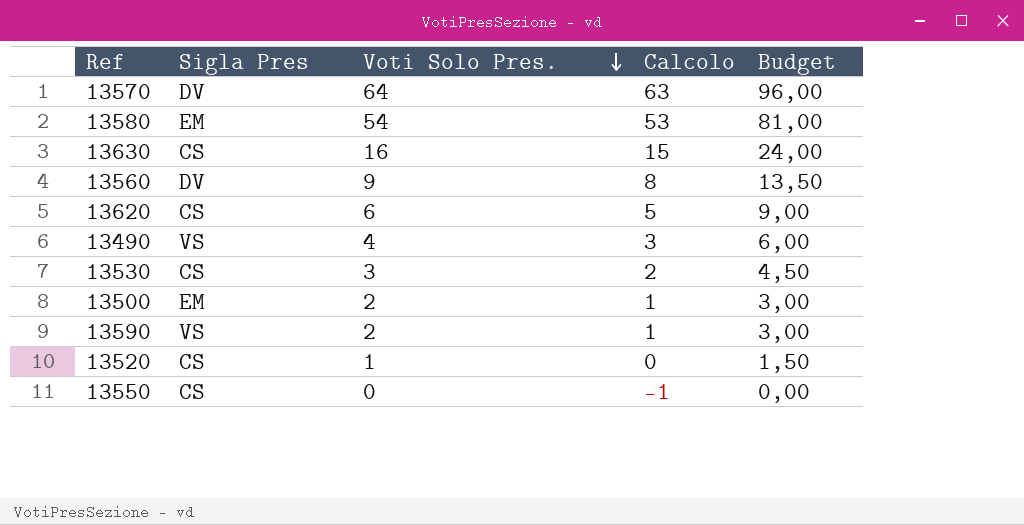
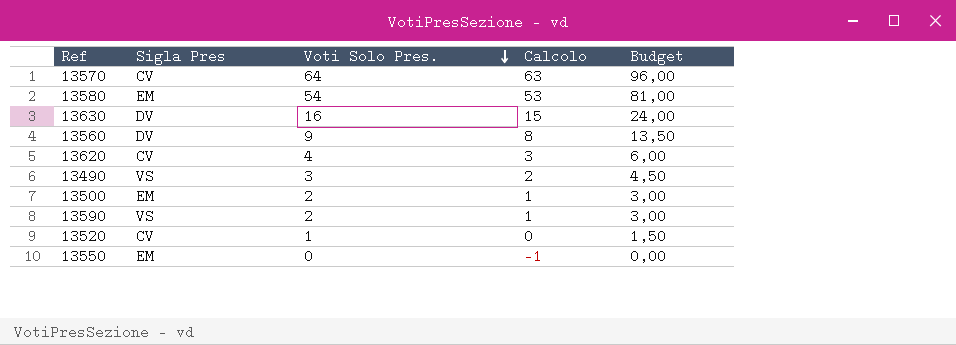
row 13530: CS | 3 | 2 | 4,50 -> none
13570 | Sigla Pres: DV -> CV
13630 | Sigla Pres: CS -> DV
13620 | Sigla Pres: CS -> CV
13620 | Voti Solo Pres.: 6 -> 4
13620 | Calcolo: 5 -> 3
13620 | Budget: 9,00 -> 6,00
13490 | Voti Solo Pres.: 4 -> 3
13490 | Calcolo: 3 -> 2
13490 | Budget: 6,00 -> 4,50
13520 | Sigla Pres: CS -> CV
13550 | Sigla Pres: CS -> EM

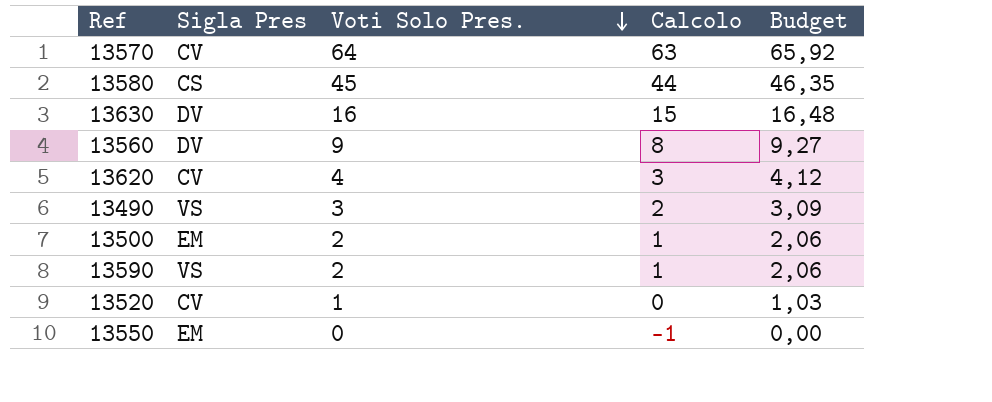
column Budget | formula: [Voti Solo Pres.] * 1,5 -> [Voti Solo Pres.] * 1,03
13580 | Sigla Pres: EM -> CS
13580 | Voti Solo Pres.: 54 -> 45
13580 | Calcolo: 53 -> 44

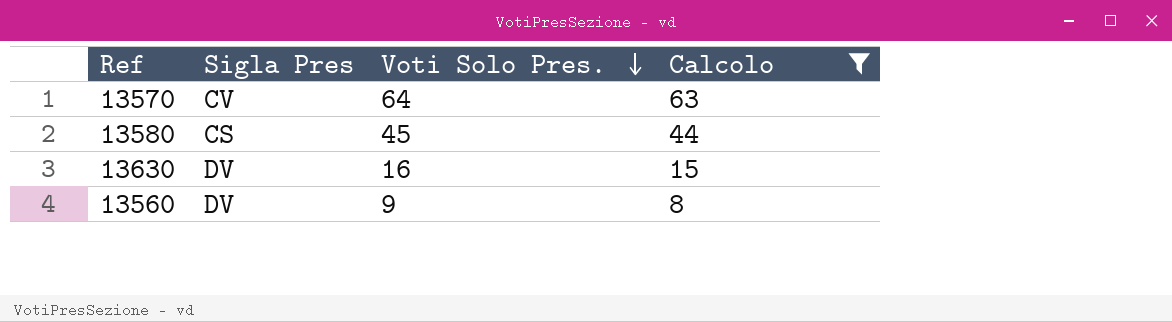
filter: none -> Calcolo >= 8
column Budget | formula: [Voti Solo Pres.] * 1,03 -> none

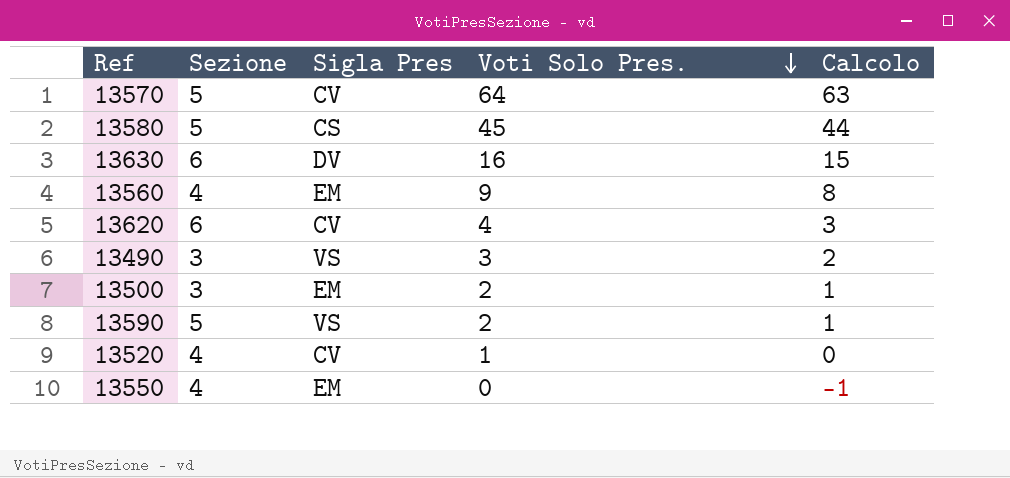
filter: Calcolo >= 8 -> none
column Sezione | position: none -> 2
13560 | Sigla Pres: DV -> EM

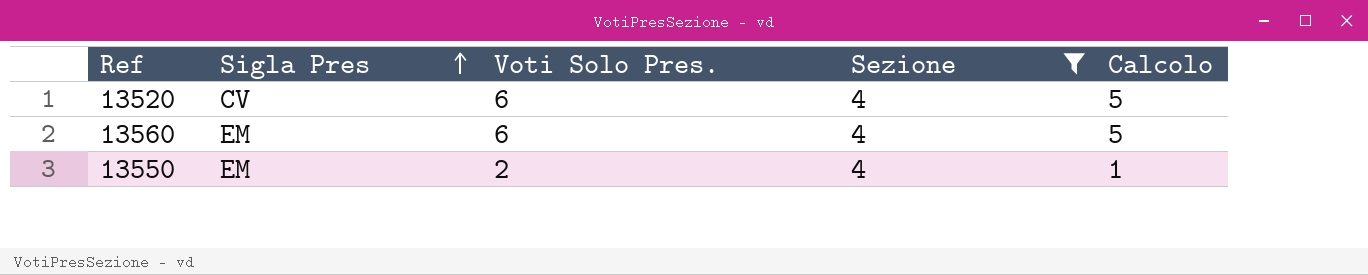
filter: none -> Sezione = 4
row order: Voti Solo Pres. descending -> Sigla Pres ascending
column Sezione | position: 2 -> 4
13520 | Voti Solo Pres.: 1 -> 6
13520 | Calcolo: 0 -> 5
13560 | Voti Solo Pres.: 9 -> 6
13560 | Calcolo: 8 -> 5
13550 | Voti Solo Pres.: 0 -> 2
13550 | Calcolo: -1 -> 1

